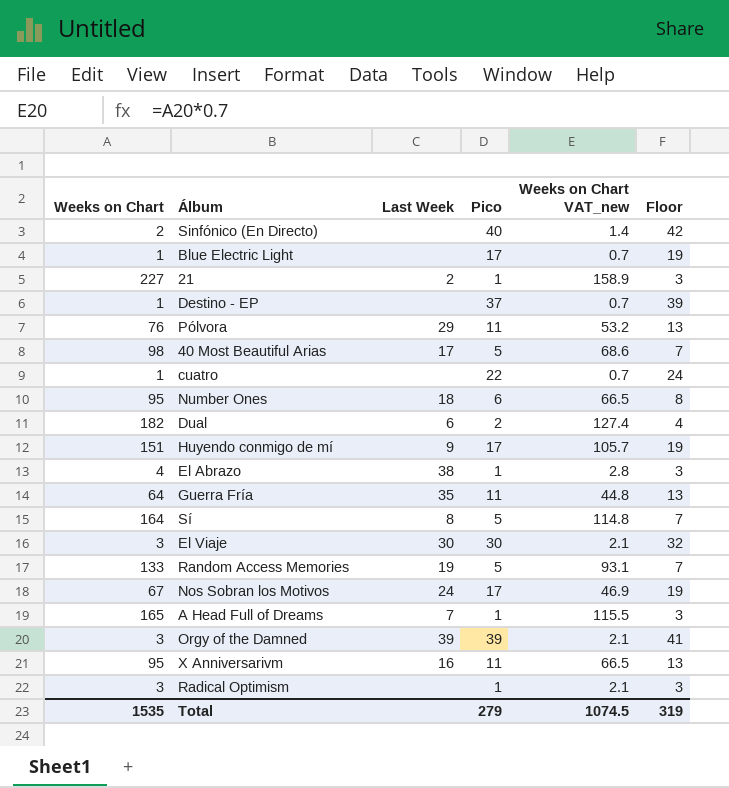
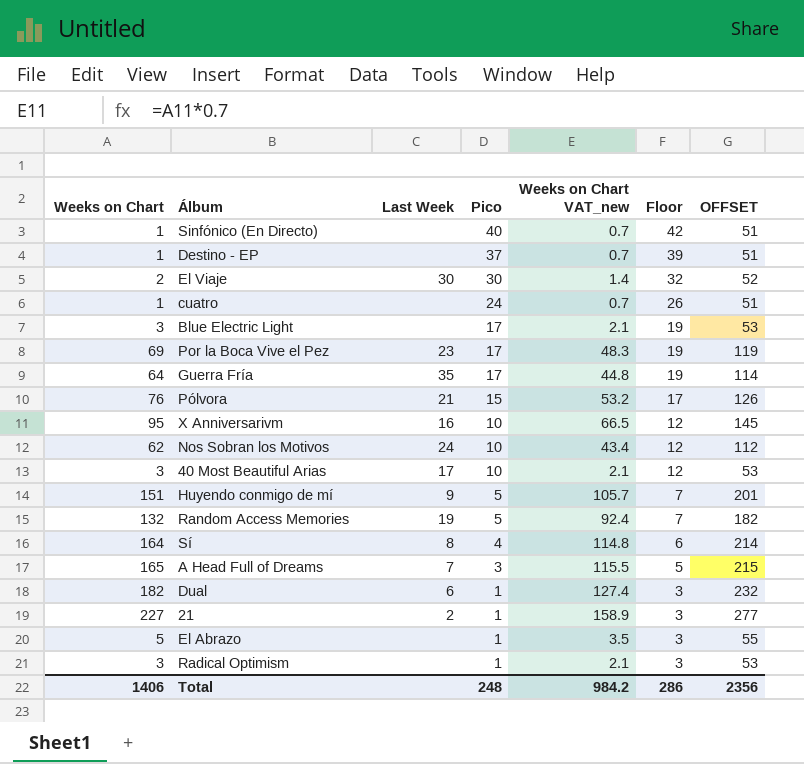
row order: none -> Pico descending
column OFFSET | formula: none -> [Weeks on Chart] + 50
row Number Ones: 95 | 18 | 6 | 66.5 | 8 -> none
row Orgy of the Damned: 3 | 39 | 39 | 2.1 | 41 -> none
Sinfónico (En Directo) | Weeks on Chart: 2 -> 1
Sinfónico (En Directo) | Weeks on Chart VAT_new: 1.4 -> 0.7
El Viaje | Weeks on Chart: 3 -> 2
El Viaje | Weeks on Chart VAT_new: 2.1 -> 1.4
cuatro | Pico: 22 -> 24
cuatro | Floor: 24 -> 26
Blue Electric Light | Weeks on Chart: 1 -> 3
Blue Electric Light | Weeks on Chart VAT_new: 0.7 -> 2.1
row Por la Boca Vive el Pez: none -> 69 | 23 | 17 | 48.3 | 19 | 119
Guerra Fría | Pico: 11 -> 17
Guerra Fría | Floor: 13 -> 19
Pólvora | Last Week: 29 -> 21
Pólvora | Pico: 11 -> 15
Pólvora | Floor: 13 -> 17
X Anniversarivm | Pico: 11 -> 10
X Anniversarivm | Floor: 13 -> 12
Nos Sobran los Motivos | Weeks on Chart: 67 -> 62
Nos Sobran los Motivos | Pico: 17 -> 10
Nos Sobran los Motivos | Weeks on Chart VAT_new: 46.9 -> 43.4
Nos Sobran los Motivos | Floor: 19 -> 12
40 Most Beautiful Arias | Weeks on Chart: 98 -> 3
40 Most Beautiful Arias | Pico: 5 -> 10
40 Most Beautiful Arias | Weeks on Chart VAT_new: 68.6 -> 2.1
40 Most Beautiful Arias | Floor: 7 -> 12
Huyendo conmigo de mí | Pico: 17 -> 5
Huyendo conmigo de mí | Floor: 19 -> 7
Random Access Memories | Weeks on Chart: 133 -> 132
Random Access Memories | Weeks on Chart VAT_new: 93.1 -> 92.4
Sí | Pico: 5 -> 4
Sí | Floor: 7 -> 6
A Head Full of Dreams | Pico: 1 -> 3
A Head Full of Dreams | Floor: 3 -> 5
Dual | Pico: 2 -> 1
Dual | Floor: 4 -> 3
El Abrazo | Weeks on Chart: 4 -> 5
El Abrazo | Last Week: 38 -> none
El Abrazo | Weeks on Chart VAT_new: 2.8 -> 3.5
Total | Weeks on Chart: 1535 -> 1406
Total | Pico: 279 -> 248
Total | Weeks on Chart VAT_new: 1074.5 -> 984.2
Total | Floor: 319 -> 286

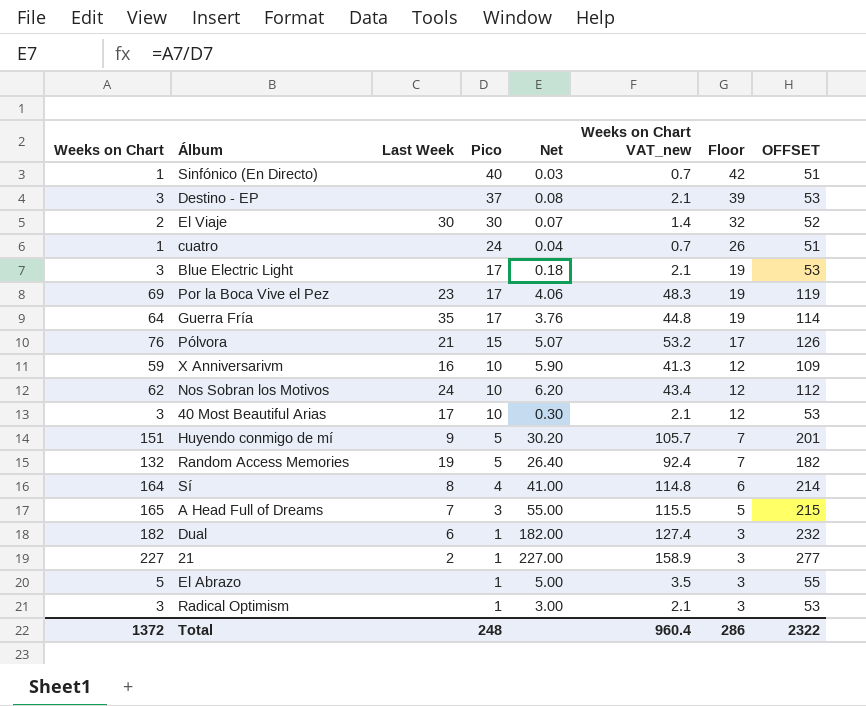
column Net | formula: none -> [Weeks on Chart] / [Pico]
Destino - EP | Weeks on Chart: 1 -> 3
Destino - EP | Weeks on Chart VAT_new: 0.7 -> 2.1
Destino - EP | OFFSET: 51 -> 53
X Anniversarivm | Weeks on Chart: 95 -> 59
X Anniversarivm | Weeks on Chart VAT_new: 66.5 -> 41.3
X Anniversarivm | OFFSET: 145 -> 109
Total | Weeks on Chart: 1406 -> 1372
Total | Weeks on Chart VAT_new: 984.2 -> 960.4
Total | OFFSET: 2356 -> 2322

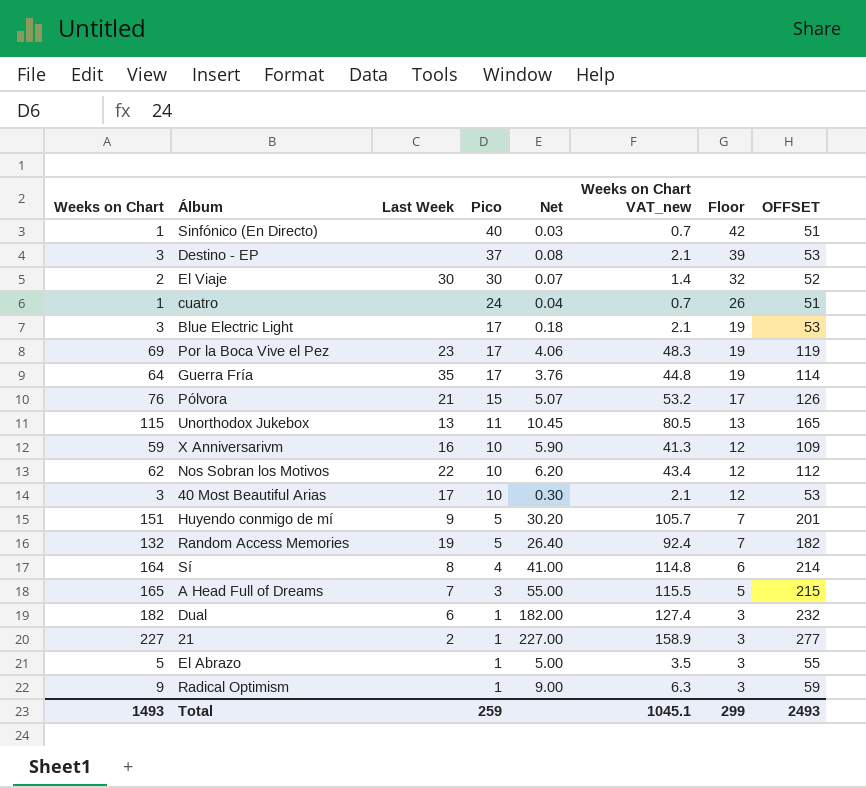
row Unorthodox Jukebox: none -> 115 | 13 | 11 | 10.45 | 80.5 | 13 | 165
Nos Sobran los Motivos | Last Week: 24 -> 22
Radical Optimism | Weeks on Chart: 3 -> 9
Radical Optimism | Net: 3.00 -> 9.00
Radical Optimism | Weeks on Chart VAT_new: 2.1 -> 6.3
Radical Optimism | OFFSET: 53 -> 59
Total | Weeks on Chart: 1372 -> 1493
Total | Pico: 248 -> 259
Total | Weeks on Chart VAT_new: 960.4 -> 1045.1
Total | Floor: 286 -> 299
Total | OFFSET: 2322 -> 2493

